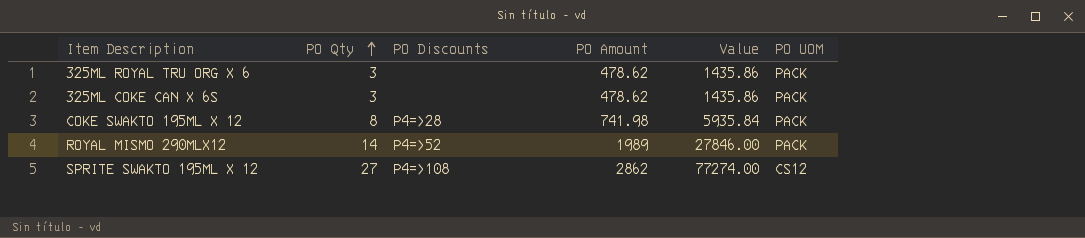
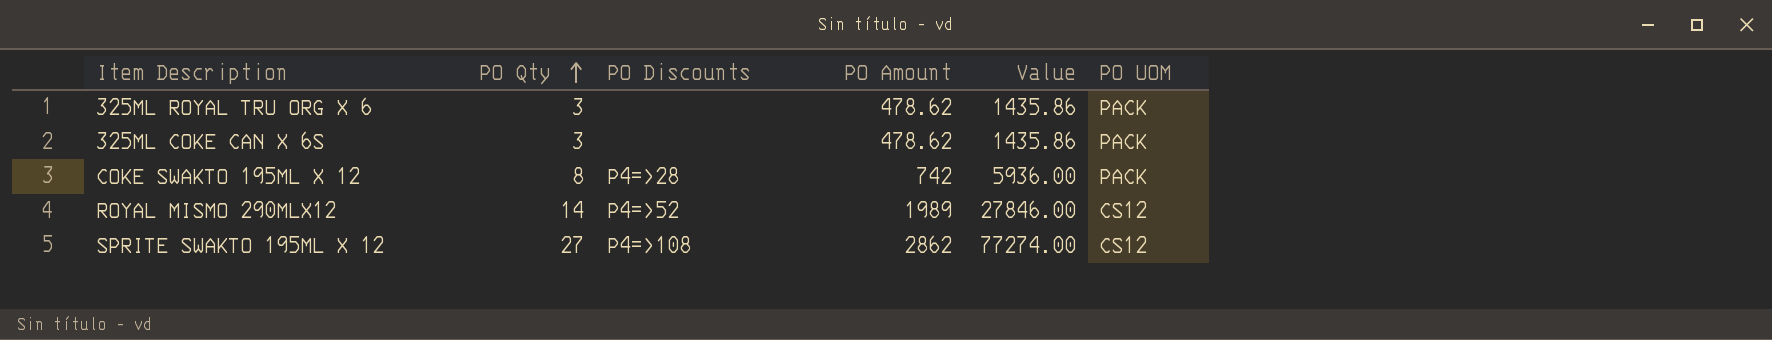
COKE SWAKTO 195ML X 12 | PO Amount: 741.98 -> 742
COKE SWAKTO 195ML X 12 | Value: 5935.84 -> 5936.00
ROYAL MISMO 290MLX12 | PO UOM: PACK -> CS12

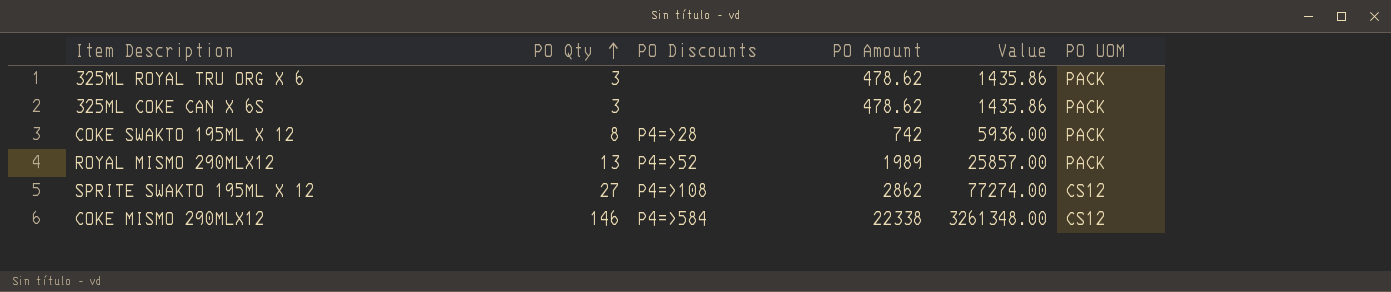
ROYAL MISMO 290MLX12 | PO Qty: 14 -> 13
ROYAL MISMO 290MLX12 | Value: 27846.00 -> 25857.00
ROYAL MISMO 290MLX12 | PO UOM: CS12 -> PACK
row COKE MISMO 290MLX12: none -> 146 | P4=>584 | 22338 | 3261348.00 | CS12

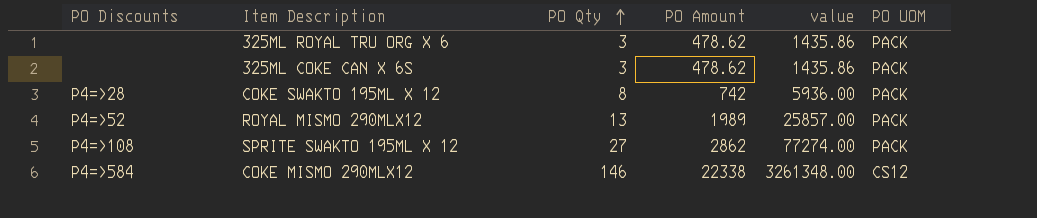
column PO Discounts | position: 3 -> 1
column name: Value -> value
SPRITE SWAKTO 195ML X 12 | PO UOM: CS12 -> PACK

